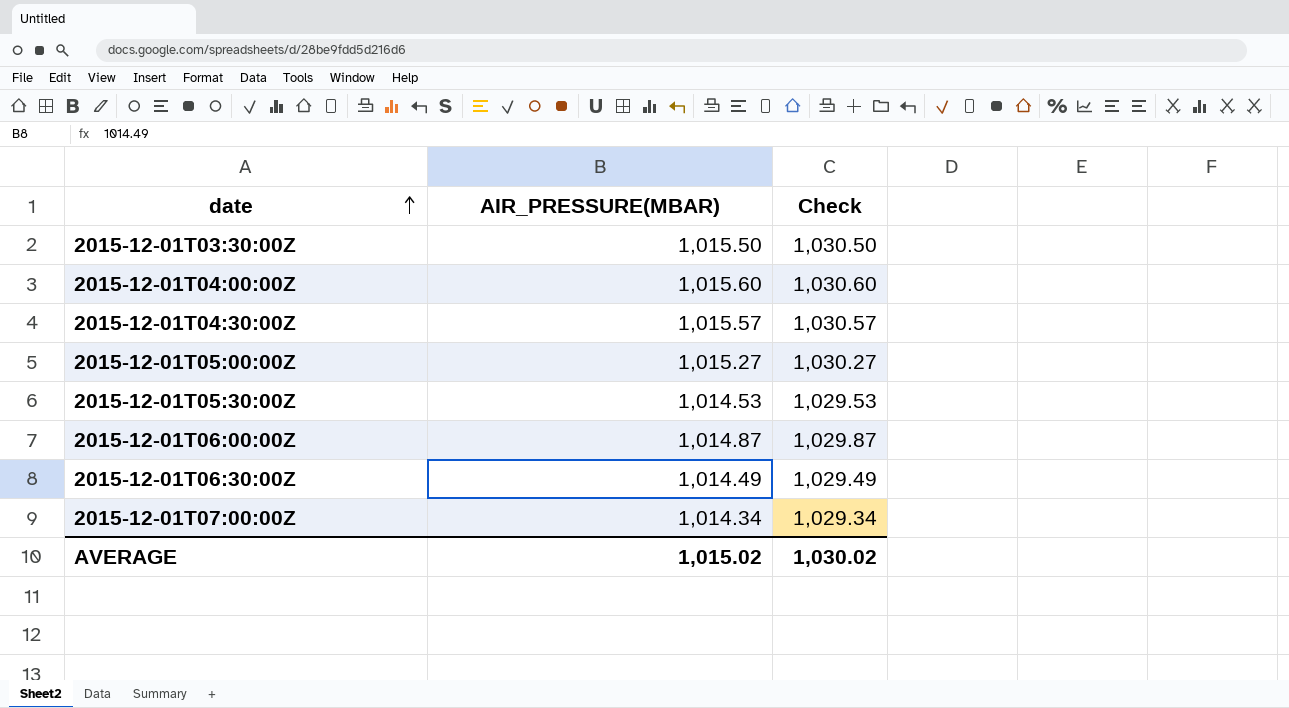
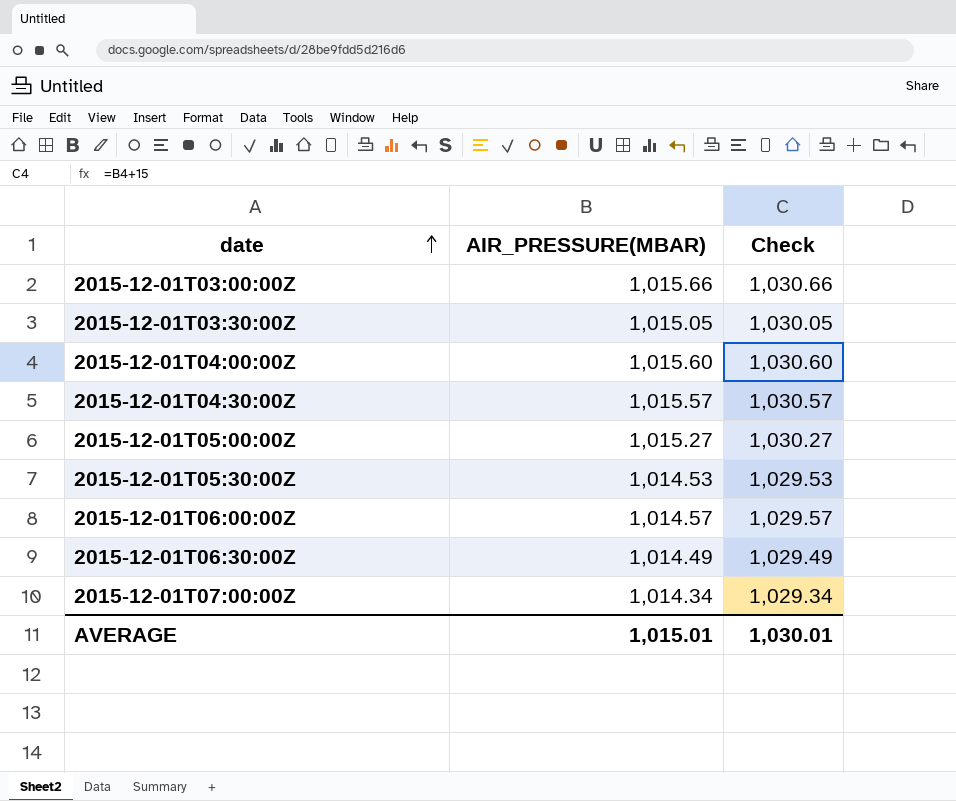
row 2015-12-01T03:00:00Z: none -> 1,015.66 | 1,030.66
2015-12-01T03:30:00Z | AIR_PRESSURE(MBAR): 1,015.50 -> 1,015.05
2015-12-01T03:30:00Z | Check: 1,030.50 -> 1,030.05
2015-12-01T06:00:00Z | AIR_PRESSURE(MBAR): 1,014.87 -> 1,014.57
2015-12-01T06:00:00Z | Check: 1,029.87 -> 1,029.57
AVERAGE | AIR_PRESSURE(MBAR): 1,015.02 -> 1,015.01
AVERAGE | Check: 1,030.02 -> 1,030.01

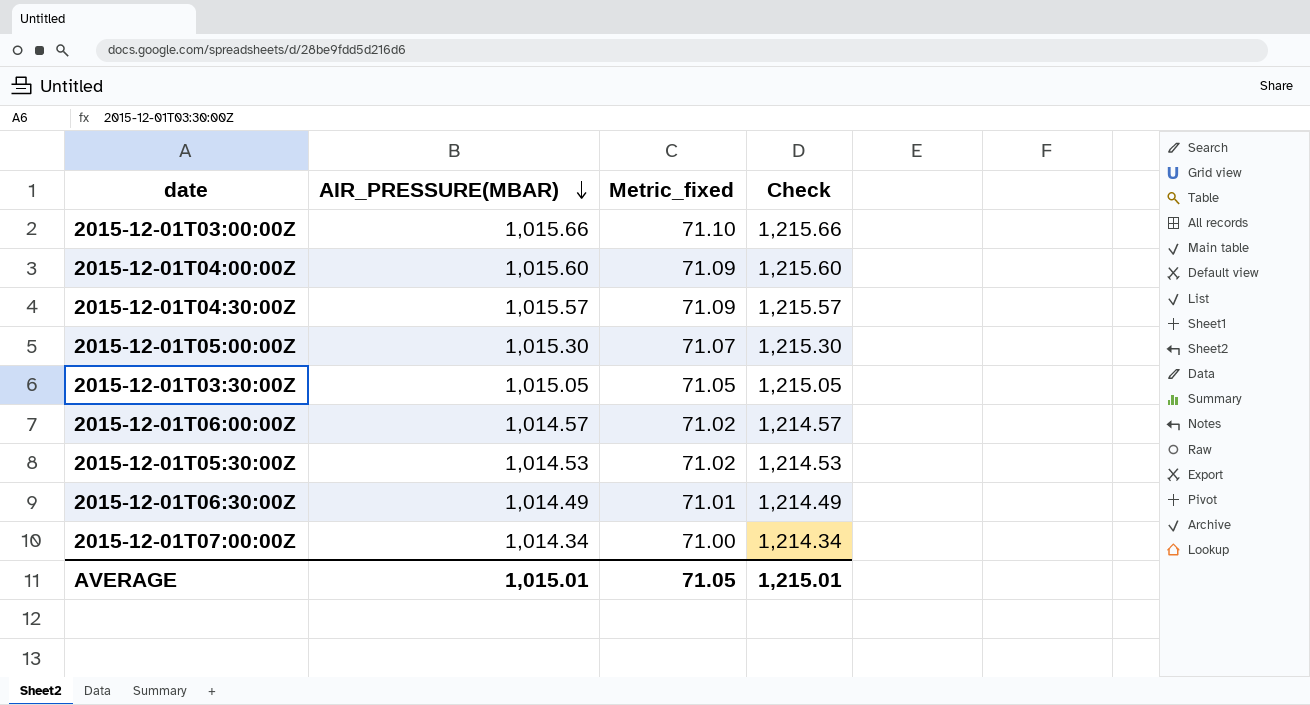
row order: date ascending -> AIR_PRESSURE(MBAR) descending
column Metric_fixed | formula: none -> [AIR_PRESSURE(MBAR)] * 0.07
column Check | formula: [AIR_PRESSURE(MBAR)] + 15 -> [AIR_PRESSURE(MBAR)] + 200
2015-12-01T05:00:00Z | AIR_PRESSURE(MBAR): 1,015.27 -> 1,015.30
AVERAGE | Check: 1,030.01 -> 1,215.01

